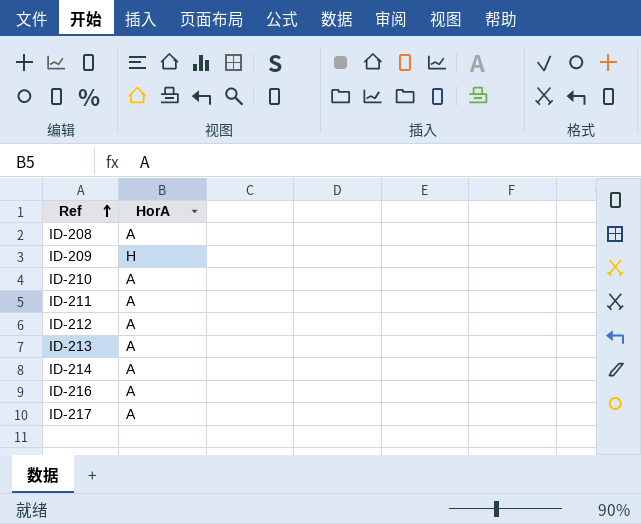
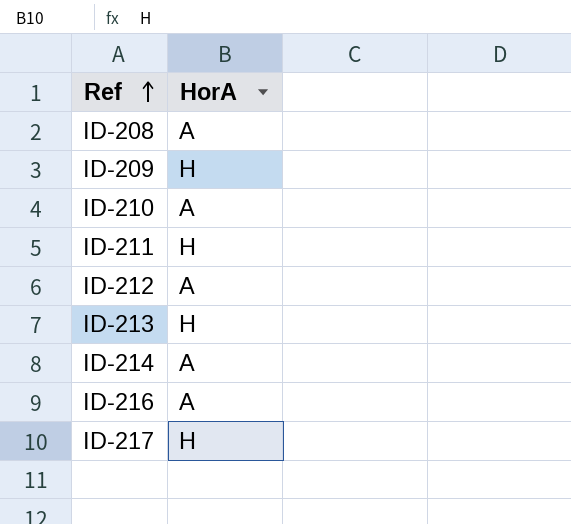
ID-211 | HorA: A -> H
ID-213 | HorA: A -> H
ID-217 | HorA: A -> H

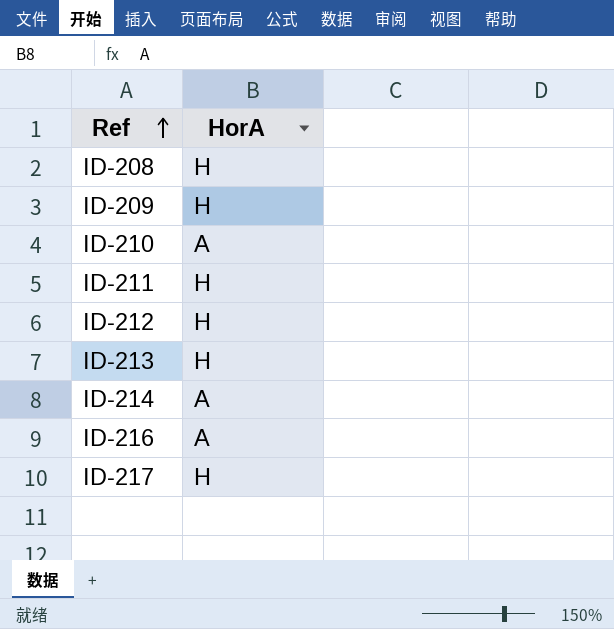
ID-208 | HorA: A -> H
ID-212 | HorA: A -> H

